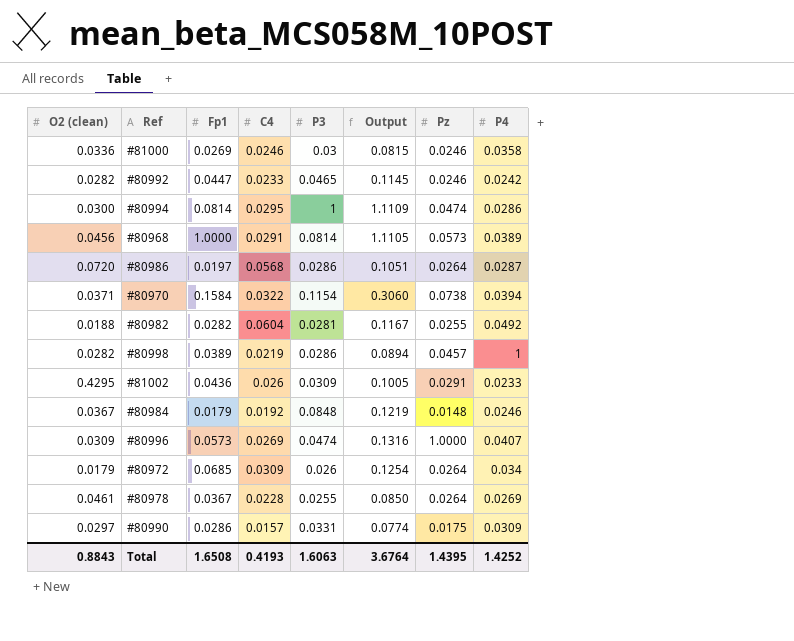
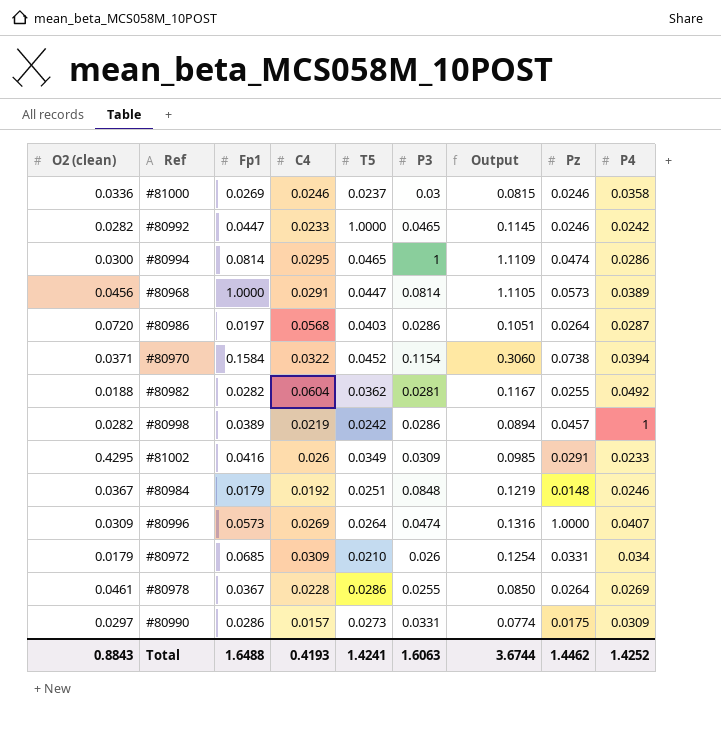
column T5 | position: none -> 5
#81002 | Fp1: 0.0436 -> 0.0416
#81002 | Output: 0.1005 -> 0.0985
#80972 | Pz: 0.0264 -> 0.0331
Total | Fp1: 1.6508 -> 1.6488
Total | Output: 3.6764 -> 3.6744
Total | Pz: 1.4395 -> 1.4462

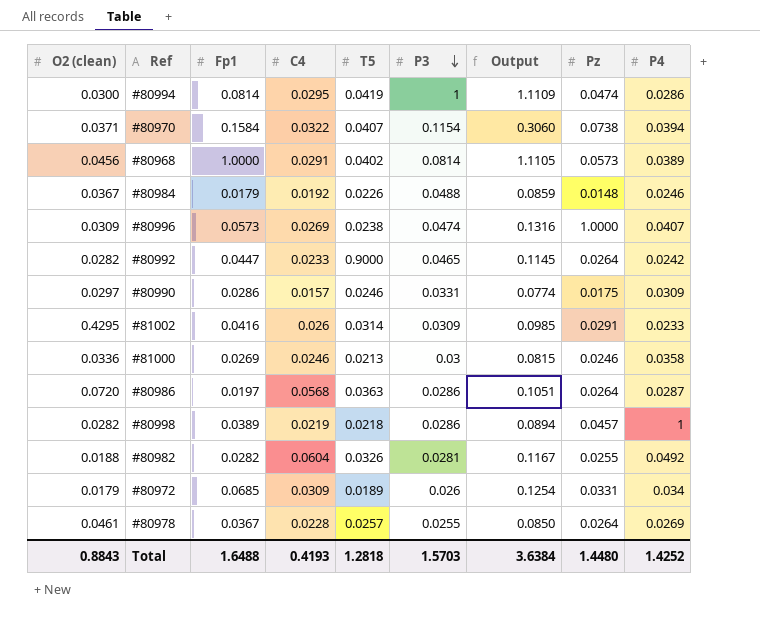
row order: none -> P3 descending
#80994 | T5: 0.0465 -> 0.0419
#80970 | T5: 0.0452 -> 0.0407
#80968 | T5: 0.0447 -> 0.0402
#80984 | T5: 0.0251 -> 0.0226
#80984 | P3: 0.0848 -> 0.0488
#80984 | Output: 0.1219 -> 0.0859
#80996 | T5: 0.0264 -> 0.0238
#80992 | T5: 1.0000 -> 0.9000
#80992 | Pz: 0.0246 -> 0.0264
#80990 | T5: 0.0273 -> 0.0246
#81002 | T5: 0.0349 -> 0.0314
#81000 | T5: 0.0237 -> 0.0213
#80986 | T5: 0.0403 -> 0.0363
#80998 | T5: 0.0242 -> 0.0218
#80982 | T5: 0.0362 -> 0.0326
#80972 | T5: 0.0210 -> 0.0189
#80978 | T5: 0.0286 -> 0.0257
Total | T5: 1.4241 -> 1.2818
Total | P3: 1.6063 -> 1.5703
Total | Output: 3.6744 -> 3.6384
Total | Pz: 1.4462 -> 1.4480

